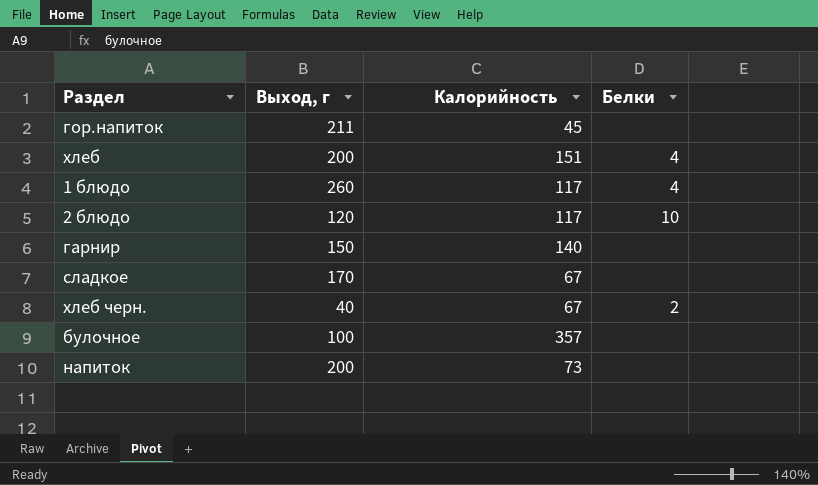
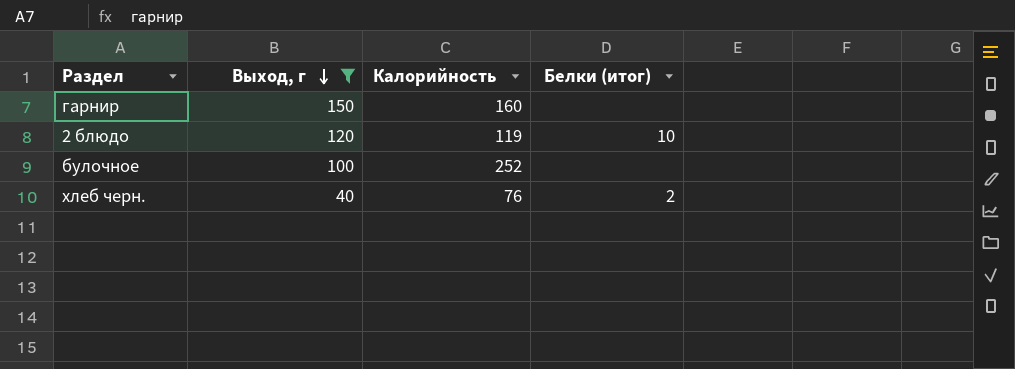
filter: none -> Выход, г <= 150
row order: none -> Выход, г descending
column name: Белки -> Белки (итог)
гарнир | Калорийность: 140 -> 160
2 блюдо | Калорийность: 117 -> 119
булочное | Калорийность: 357 -> 252
хлеб черн. | Калорийность: 67 -> 76

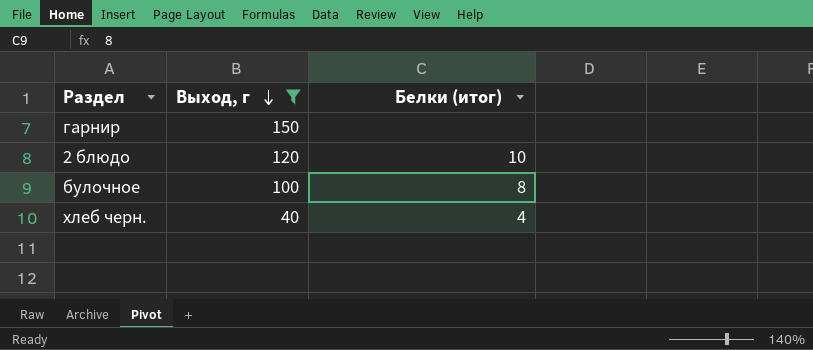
column Калорийность | position: 3 -> none
булочное | Белки (итог): none -> 8
хлеб черн. | Белки (итог): 2 -> 4

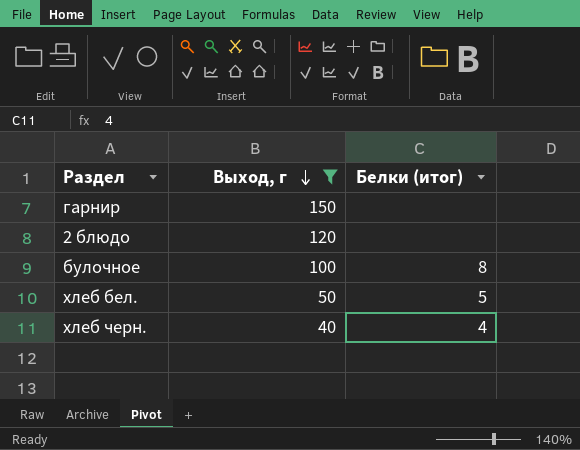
2 блюдо | Белки (итог): 10 -> none
row хлеб бел.: none -> 50 | 5

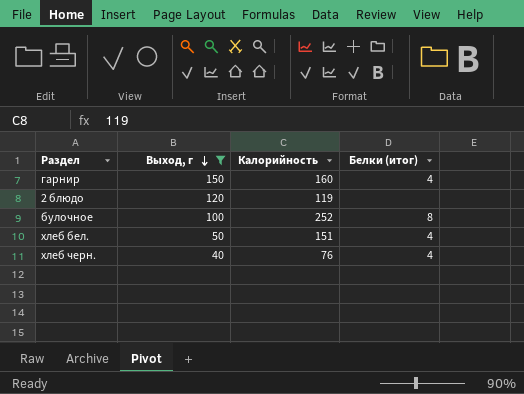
column Калорийность | position: none -> 3
гарнир | Белки (итог): none -> 4
хлеб бел. | Белки (итог): 5 -> 4

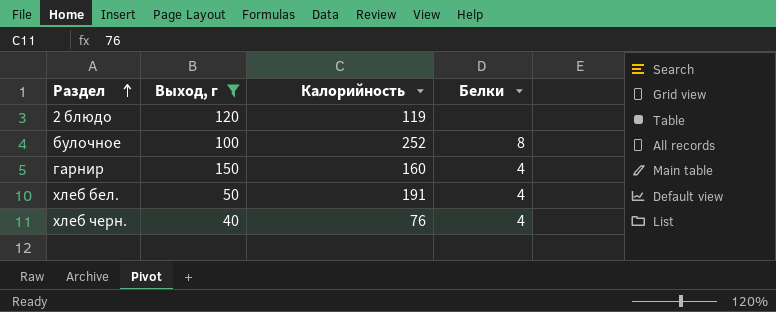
row order: Выход, г descending -> Раздел ascending
column name: Белки (итог) -> Белки
хлеб бел. | Калорийность: 151 -> 191

